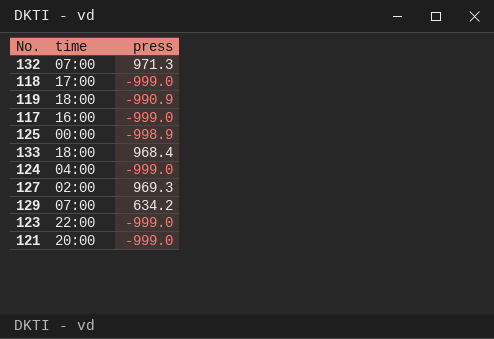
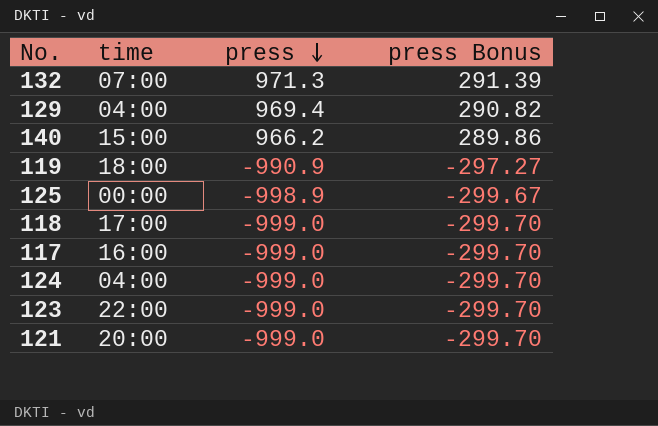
row order: none -> press descending
column press Bonus | formula: none -> [press] * 0.3
row 133: 18:00 | 968.4 -> none
row 127: 02:00 | 969.3 -> none
129 | time: 07:00 -> 04:00
129 | press: 634.2 -> 969.4
row 140: none -> 15:00 | 966.2 | 289.86

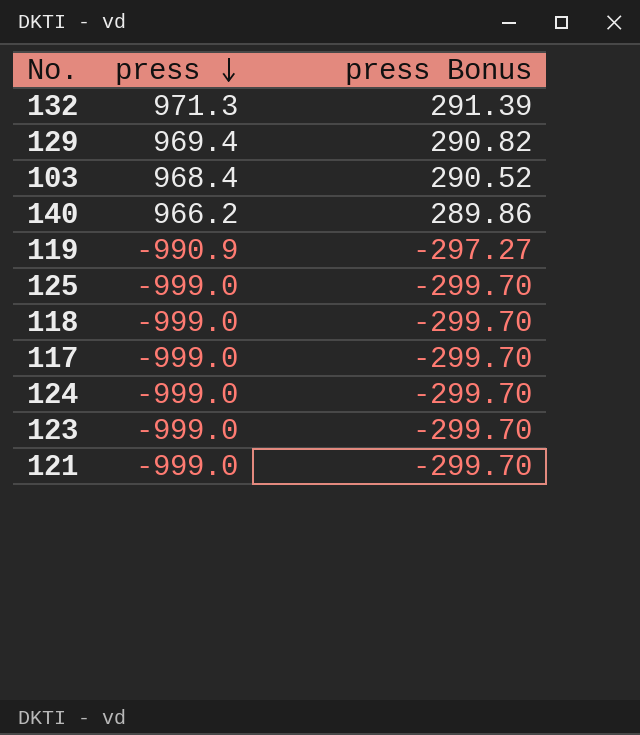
column time | position: 2 -> none
row 103: none -> 968.4 | 290.52
125 | press: -998.9 -> -999.0
125 | press Bonus: -299.67 -> -299.70

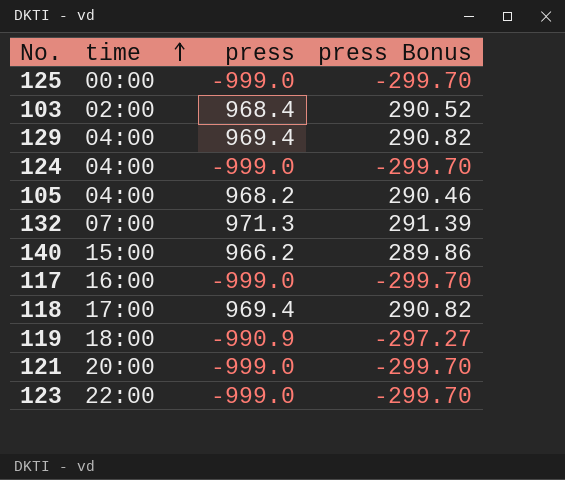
row order: press descending -> time ascending
column time | position: none -> 2
row 105: none -> 04:00 | 968.2 | 290.46
118 | press: -999.0 -> 969.4
118 | press Bonus: -299.70 -> 290.82

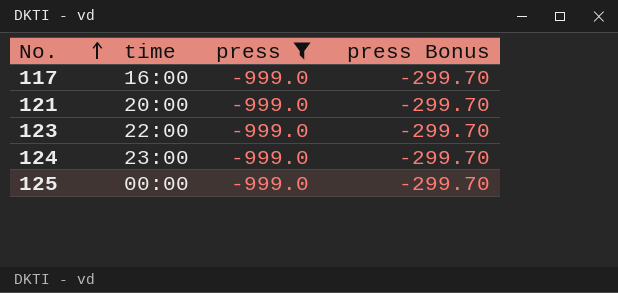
filter: none -> press = -999.0
row order: time ascending -> No. ascending
124 | time: 04:00 -> 23:00

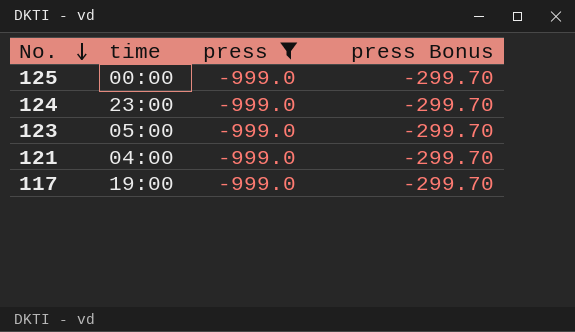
row order: No. ascending -> No. descending
123 | time: 22:00 -> 05:00
121 | time: 20:00 -> 04:00
117 | time: 16:00 -> 19:00

